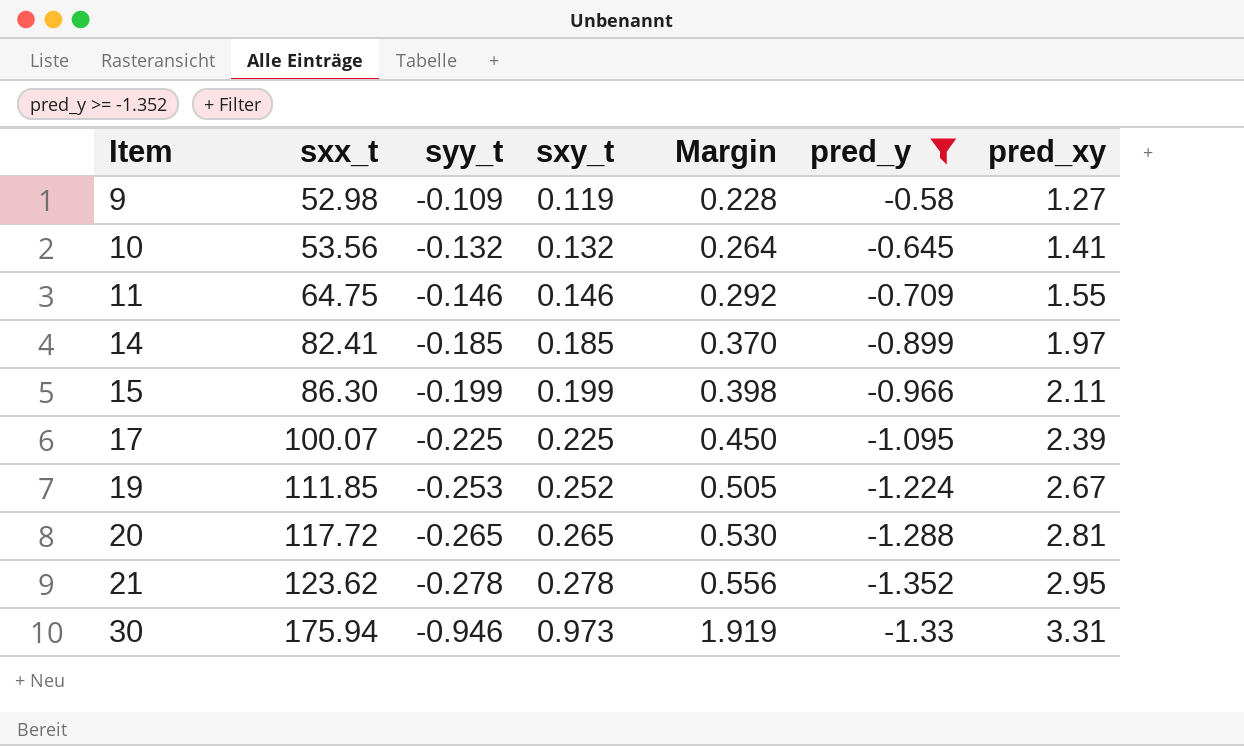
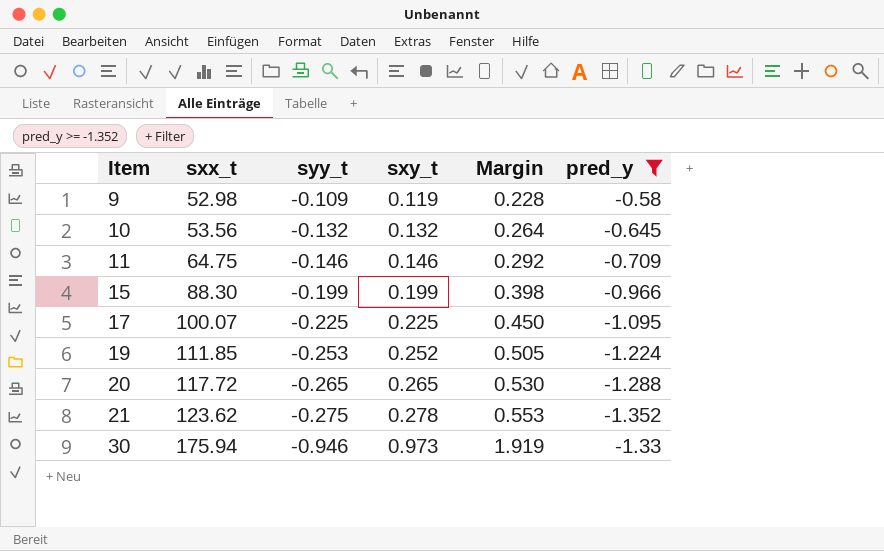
column pred_xy | position: 7 -> none
row 14: 82.41 | -0.185 | 0.185 | 0.370 | -0.899 | 1.97 -> none
15 | sxx_t: 86.30 -> 88.30
21 | syy_t: -0.278 -> -0.275
21 | Margin: 0.556 -> 0.553

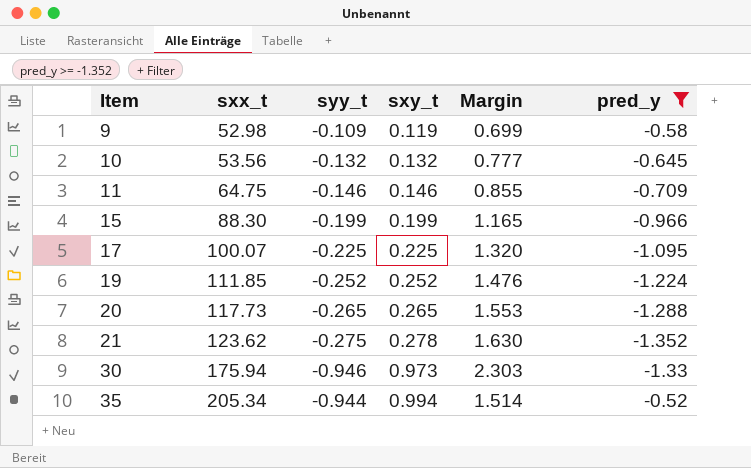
column Margin | formula: [sxy_t] - [syy_t] -> [sxy_t] - [pred_y]
19 | syy_t: -0.253 -> -0.252
20 | sxx_t: 117.72 -> 117.73
row 35: none -> 205.34 | -0.944 | 0.994 | 1.514 | -0.52

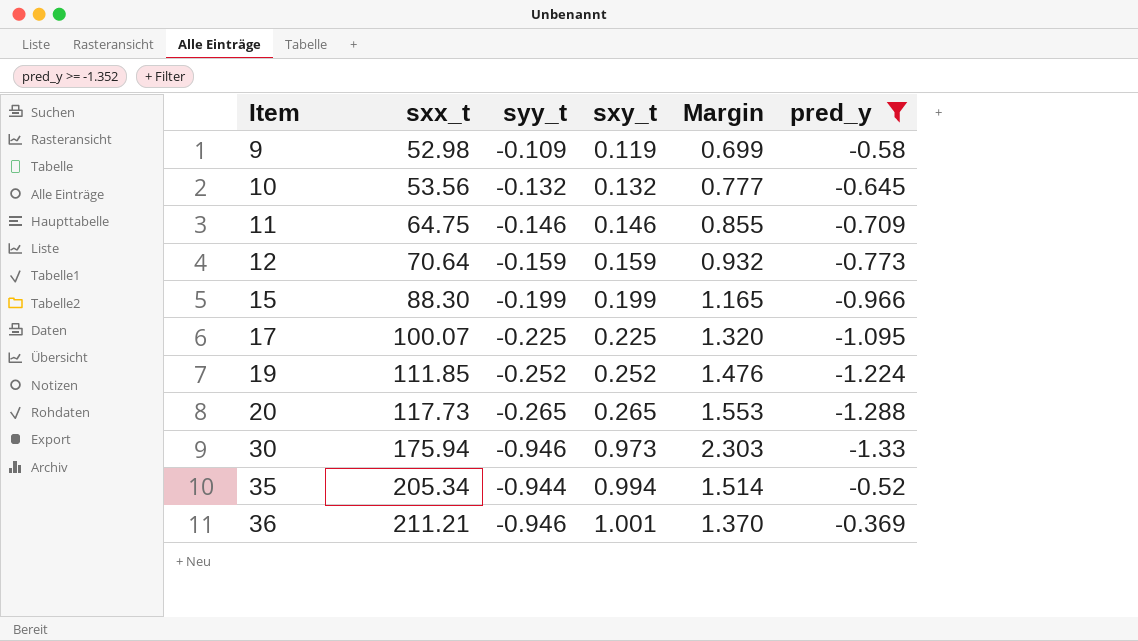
row 21: 123.62 | -0.275 | 0.278 | 1.630 | -1.352 -> none
row 12: none -> 70.64 | -0.159 | 0.159 | 0.932 | -0.773
row 36: none -> 211.21 | -0.946 | 1.001 | 1.370 | -0.369

